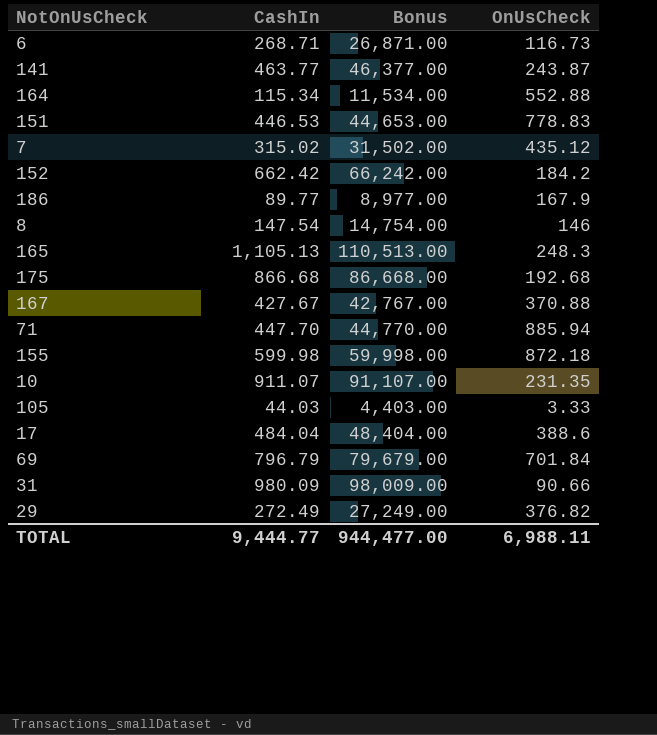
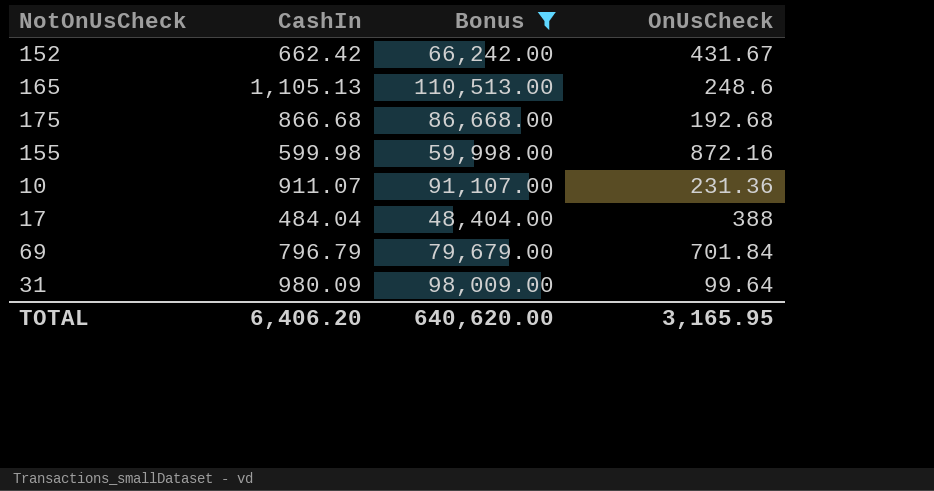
filter: none -> Bonus >= 48,404.00
152 | OnUsCheck: 184.2 -> 431.67
165 | OnUsCheck: 248.3 -> 248.6
155 | OnUsCheck: 872.18 -> 872.16
10 | OnUsCheck: 231.35 -> 231.36
17 | OnUsCheck: 388.6 -> 388
31 | OnUsCheck: 90.66 -> 99.64
TOTAL | CashIn: 9,444.77 -> 6,406.20
TOTAL | Bonus: 944,477.00 -> 640,620.00
TOTAL | OnUsCheck: 6,988.11 -> 3,165.95

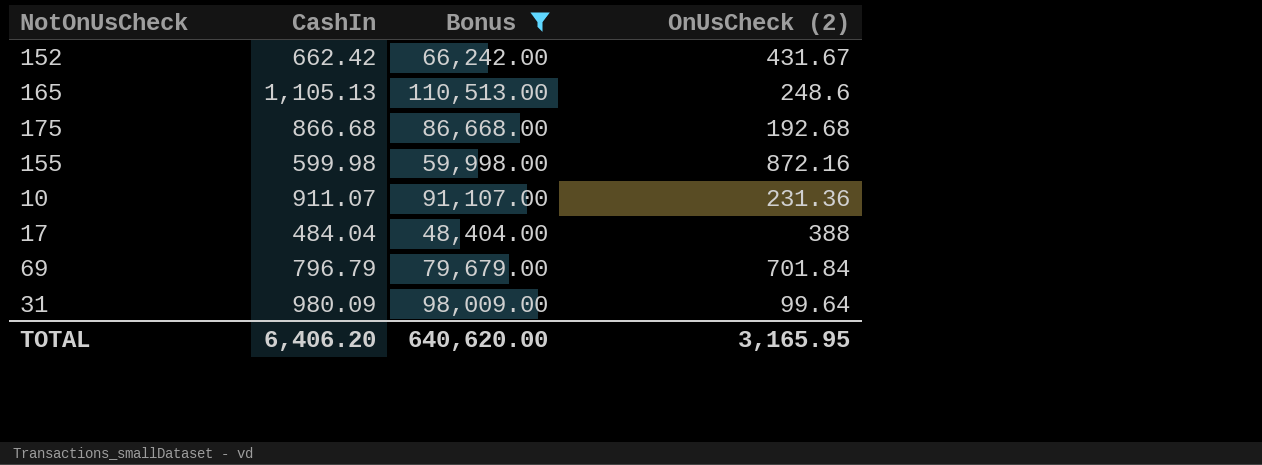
column name: OnUsCheck -> OnUsCheck (2)

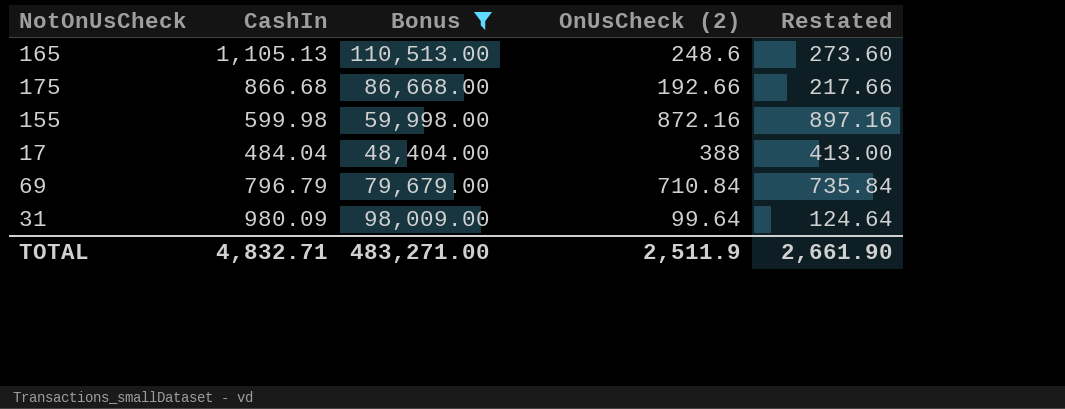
column Restated | formula: none -> [OnUsCheck (2)] + 25
row 152: 662.42 | 66,242.00 | 431.67 -> none
row 10: 911.07 | 91,107.00 | 231.36 -> none
175 | OnUsCheck (2): 192.68 -> 192.66
69 | OnUsCheck (2): 701.84 -> 710.84
TOTAL | CashIn: 6,406.20 -> 4,832.71
TOTAL | Bonus: 640,620.00 -> 483,271.00
TOTAL | OnUsCheck (2): 3,165.95 -> 2,511.9

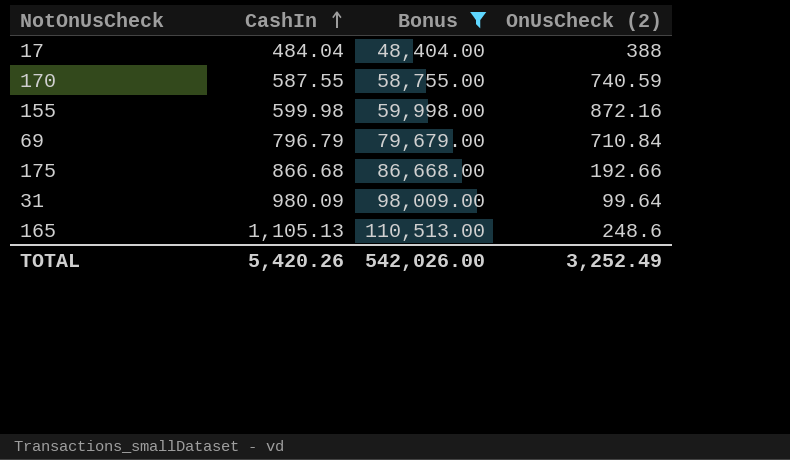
row order: none -> CashIn ascending
column Restated | formula: [OnUsCheck (2)] + 25 -> none
row 170: none -> 587.55 | 58,755.00 | 740.59
TOTAL | CashIn: 4,832.71 -> 5,420.26
TOTAL | Bonus: 483,271.00 -> 542,026.00
TOTAL | OnUsCheck (2): 2,511.9 -> 3,252.49

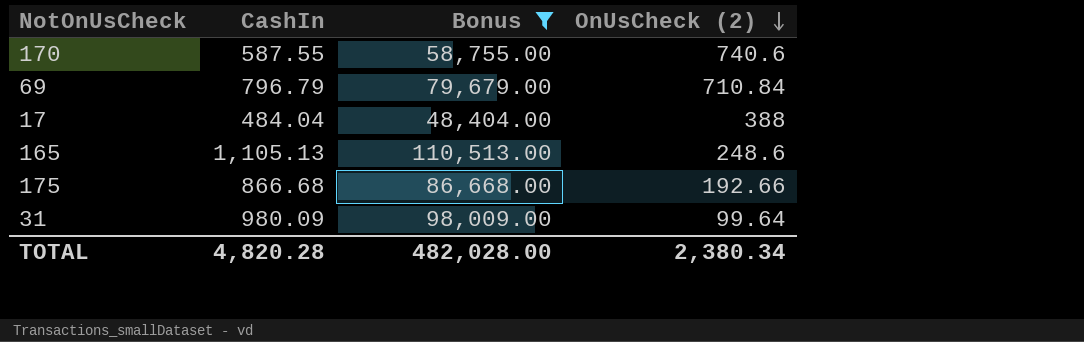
row order: CashIn ascending -> OnUsCheck (2) descending
row 155: 599.98 | 59,998.00 | 872.16 -> none
170 | OnUsCheck (2): 740.59 -> 740.6
TOTAL | CashIn: 5,420.26 -> 4,820.28
TOTAL | Bonus: 542,026.00 -> 482,028.00
TOTAL | OnUsCheck (2): 3,252.49 -> 2,380.34

